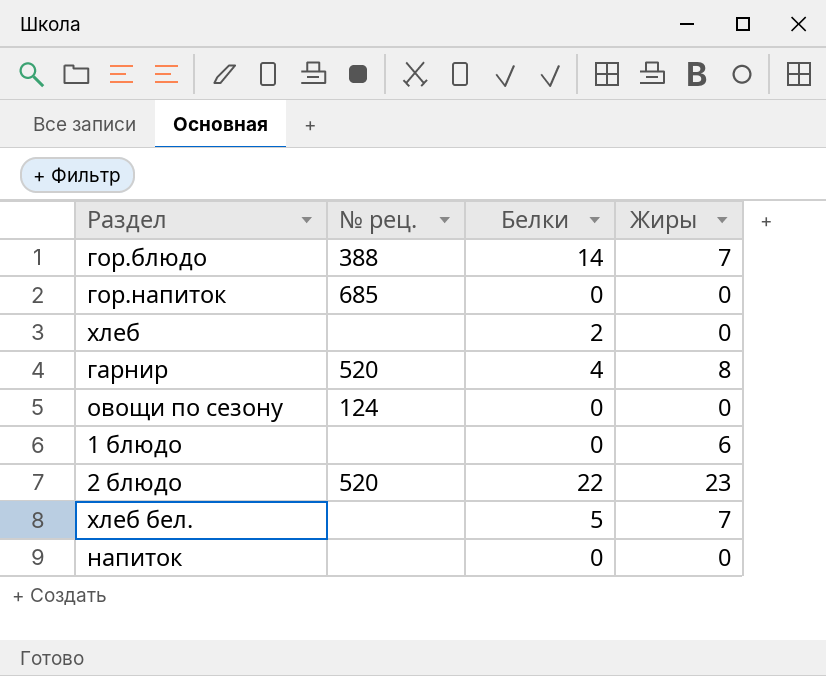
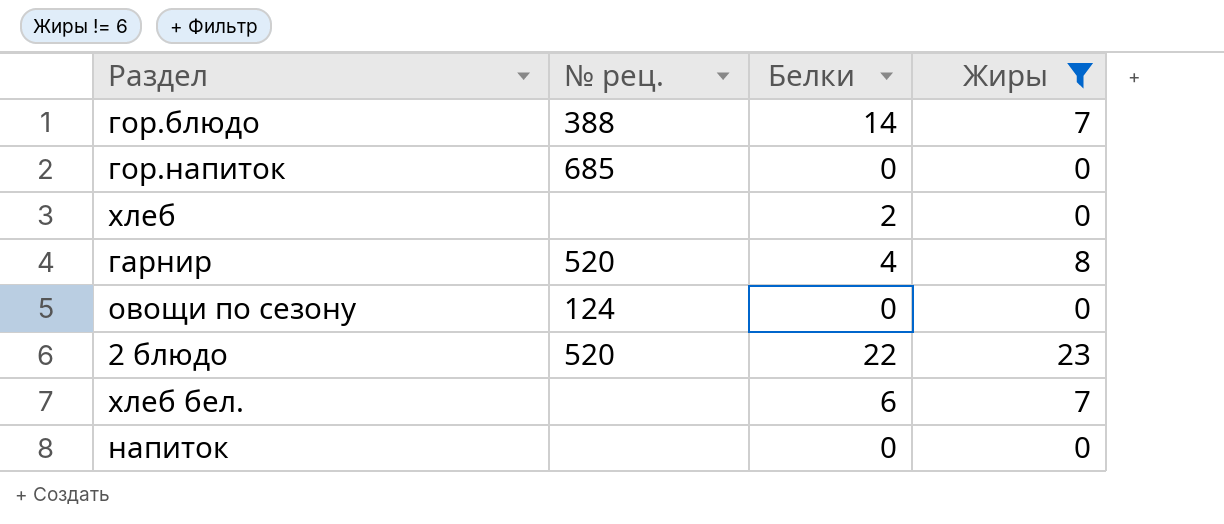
filter: none -> Жиры != 6
хлеб бел. | Белки: 5 -> 6

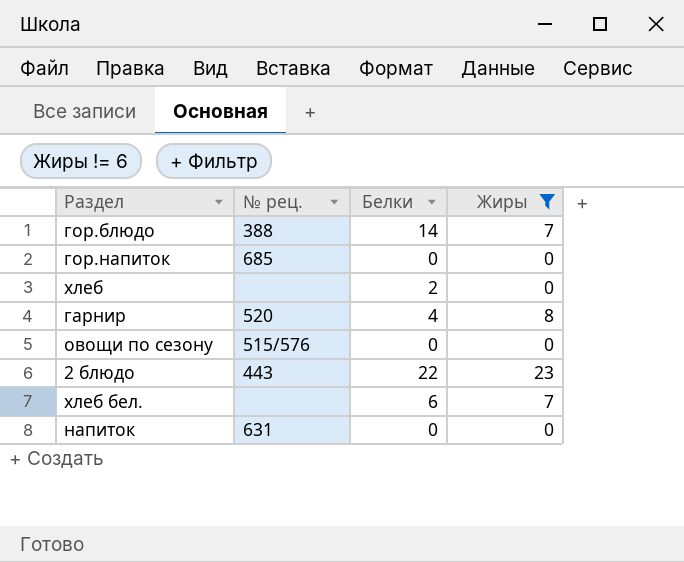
овощи по сезону | № рец.: 124 -> 515/576
2 блюдо | № рец.: 520 -> 443
напиток | № рец.: none -> 631

